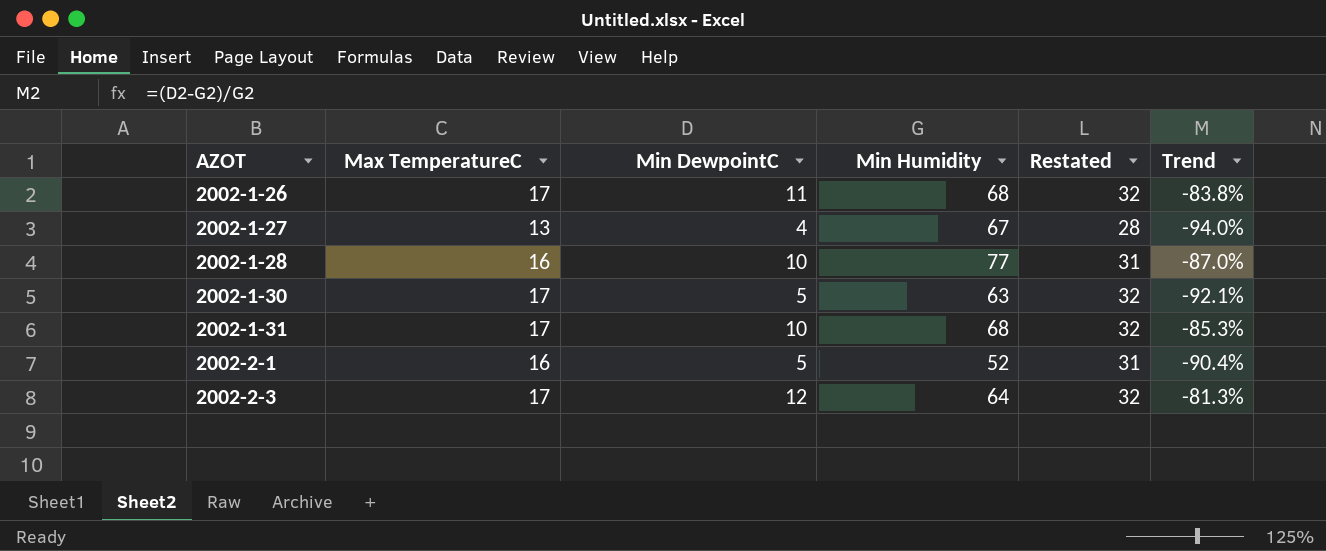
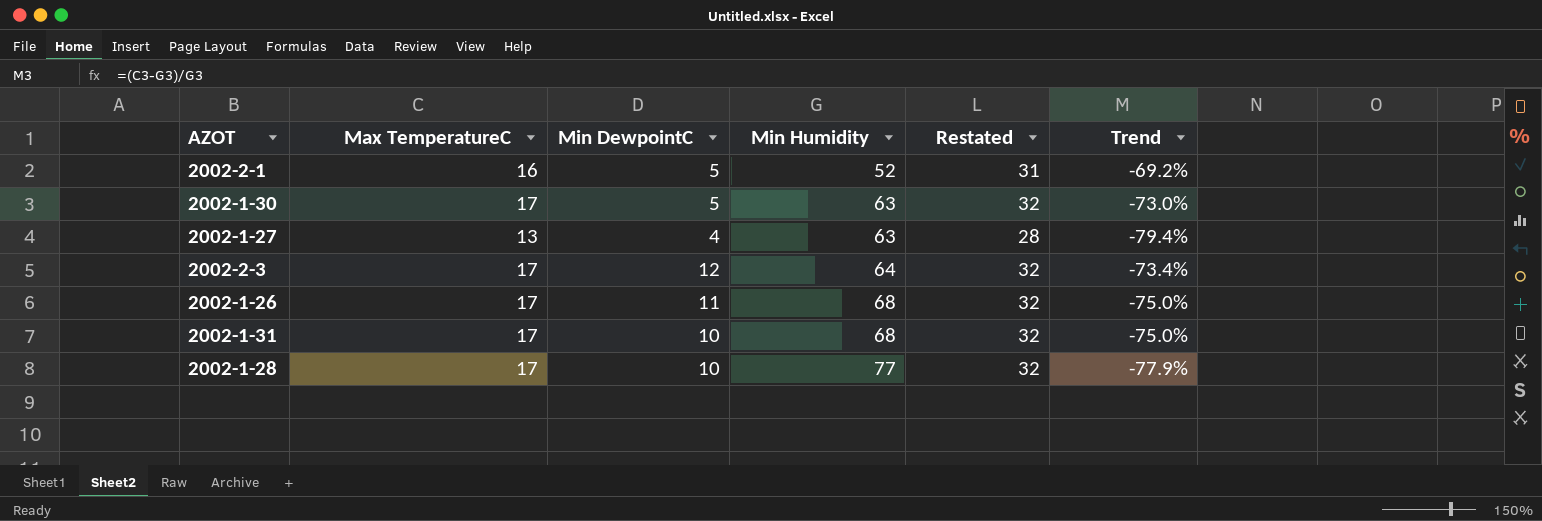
row order: AZOT ascending -> Min Humidity ascending
column Trend | formula: ([Min DewpointC] - [Min Humidity]) / [Min Humidity] -> ([Max TemperatureC] - [Min Humidity]) / [Min Humidity]
2002-1-27 | Min Humidity: 67 -> 63
2002-1-28 | Max TemperatureC: 16 -> 17
2002-1-28 | Restated: 31 -> 32

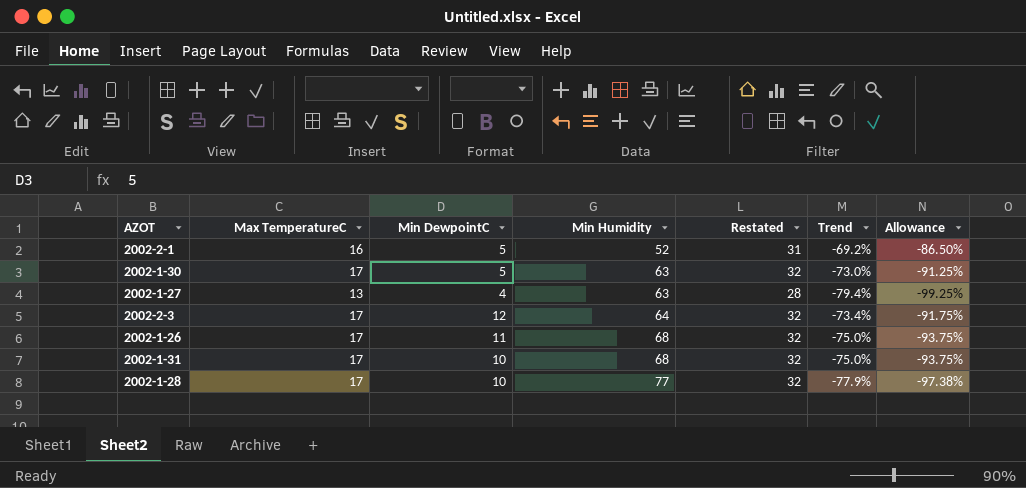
column Allowance | formula: none -> [Trend] * 1.25

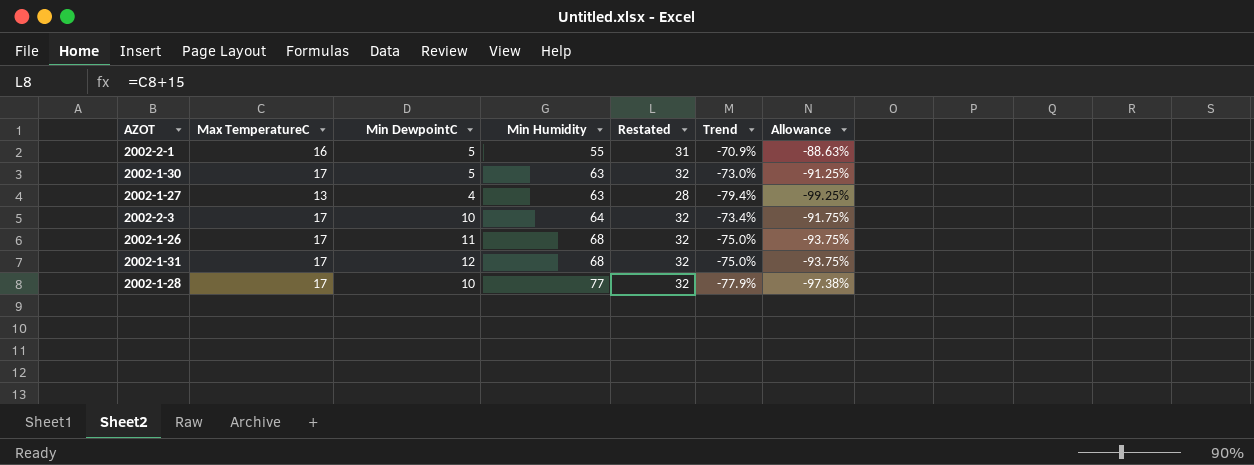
2002-2-1 | Min Humidity: 52 -> 55
2002-2-1 | Trend: -69.2% -> -70.9%
2002-2-1 | Allowance: -86.50% -> -88.63%
2002-2-3 | Min DewpointC: 12 -> 10
2002-1-31 | Min DewpointC: 10 -> 12

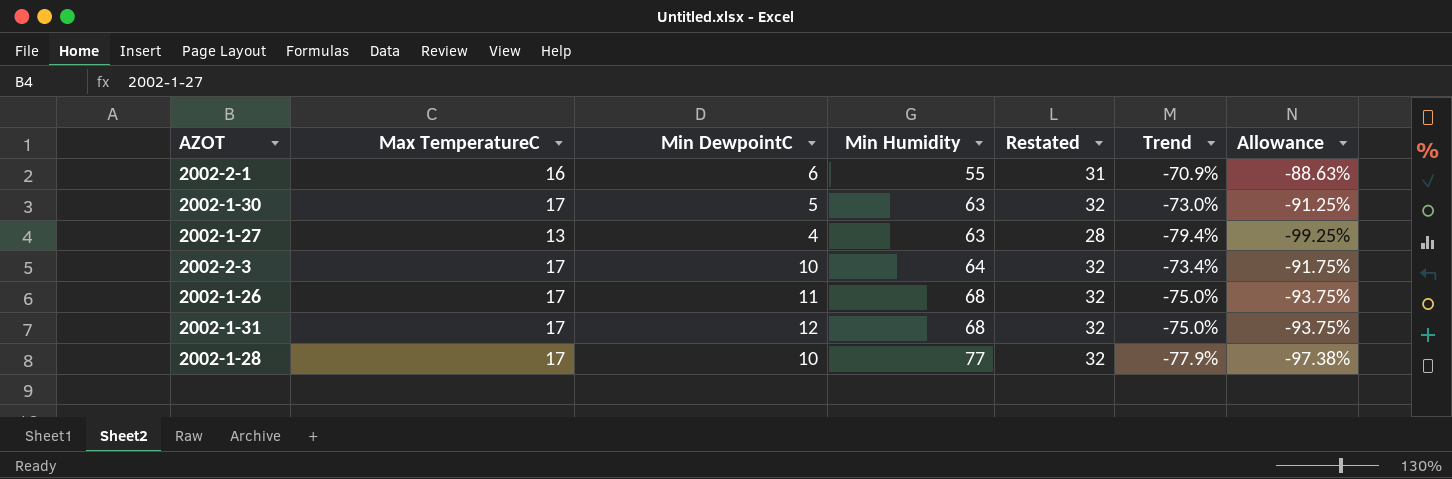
2002-2-1 | Min DewpointC: 5 -> 6

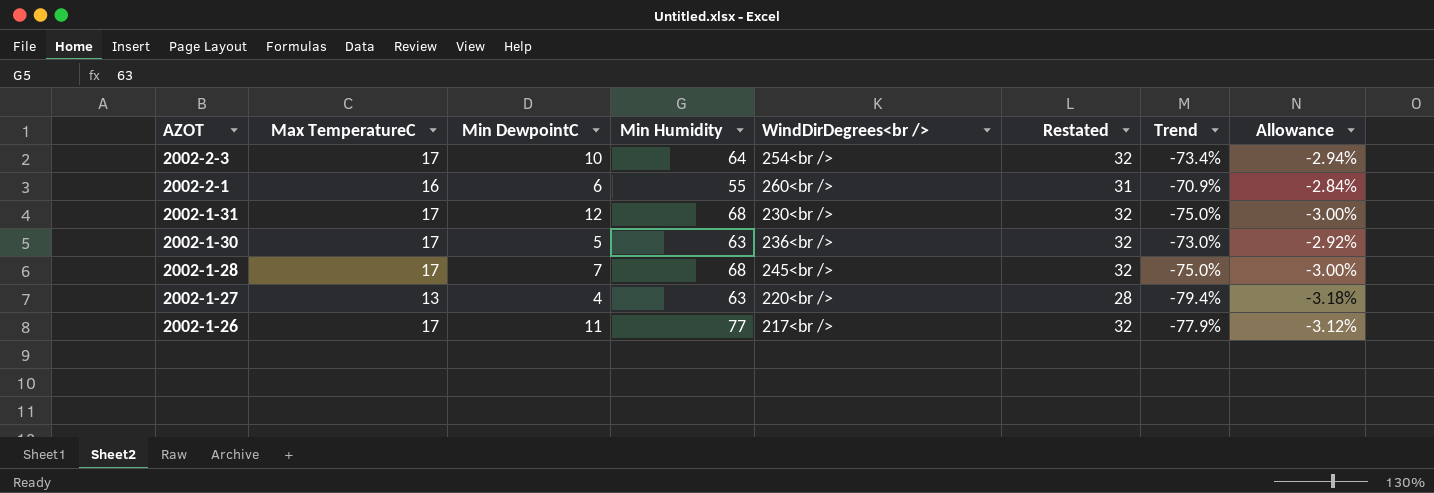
row order: Min Humidity ascending -> AZOT descending
column WindDirDegrees<br /> | position: none -> 5
column Allowance | formula: [Trend] * 1.25 -> [Trend] * 0.04
2002-1-28 | Min DewpointC: 10 -> 7
2002-1-28 | Min Humidity: 77 -> 68
2002-1-28 | Trend: -77.9% -> -75.0%
2002-1-26 | Min Humidity: 68 -> 77
2002-1-26 | Trend: -75.0% -> -77.9%

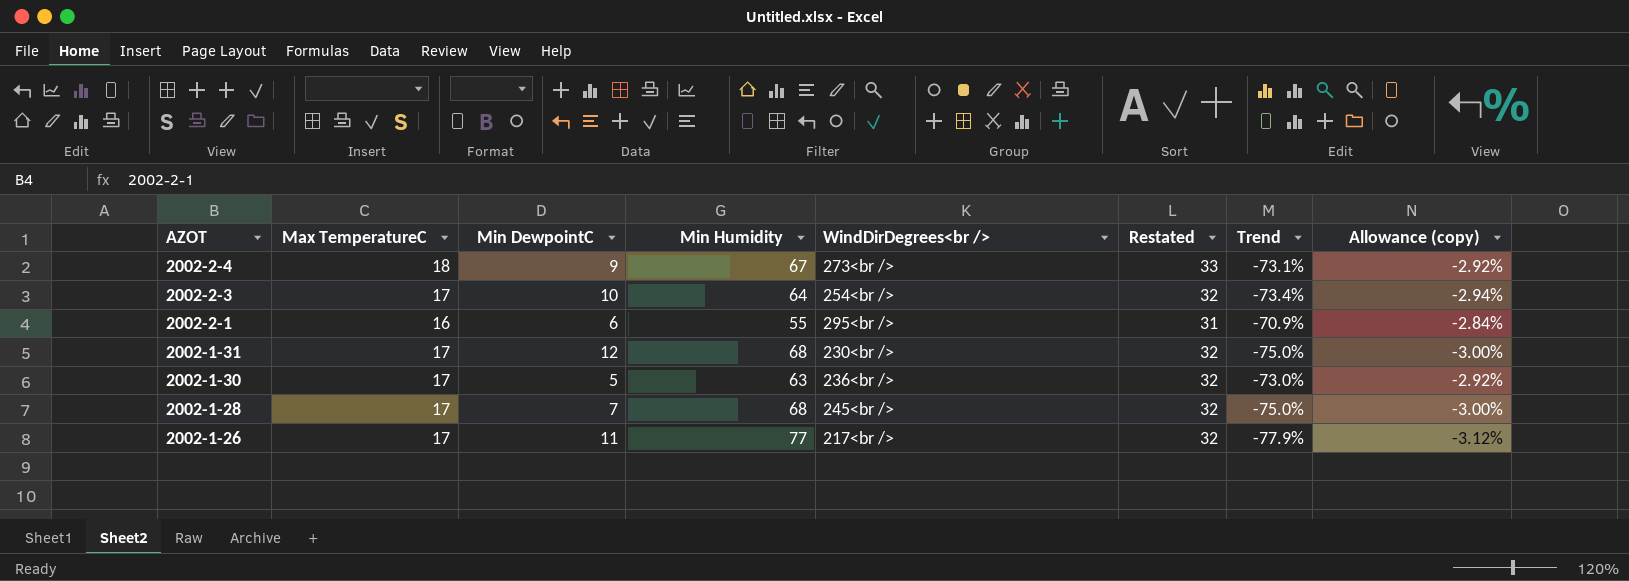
column name: Allowance -> Allowance (copy)
row 2002-1-27: 13 | 4 | 63 | 220<br /> | 28 | -79.4% | -3.18% -> none
row 2002-2-4: none -> 18 | 9 | 67 | 273<br /> | 33 | -73.1% | -2.92%
2002-2-1 | WindDirDegrees<br />: 260<br /> -> 295<br />

